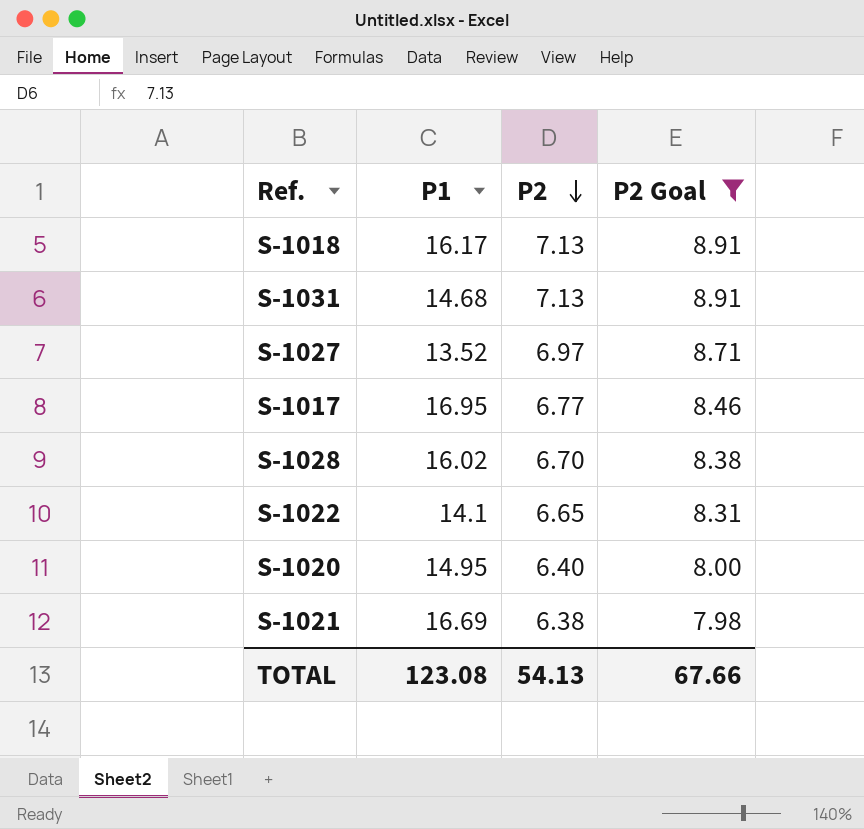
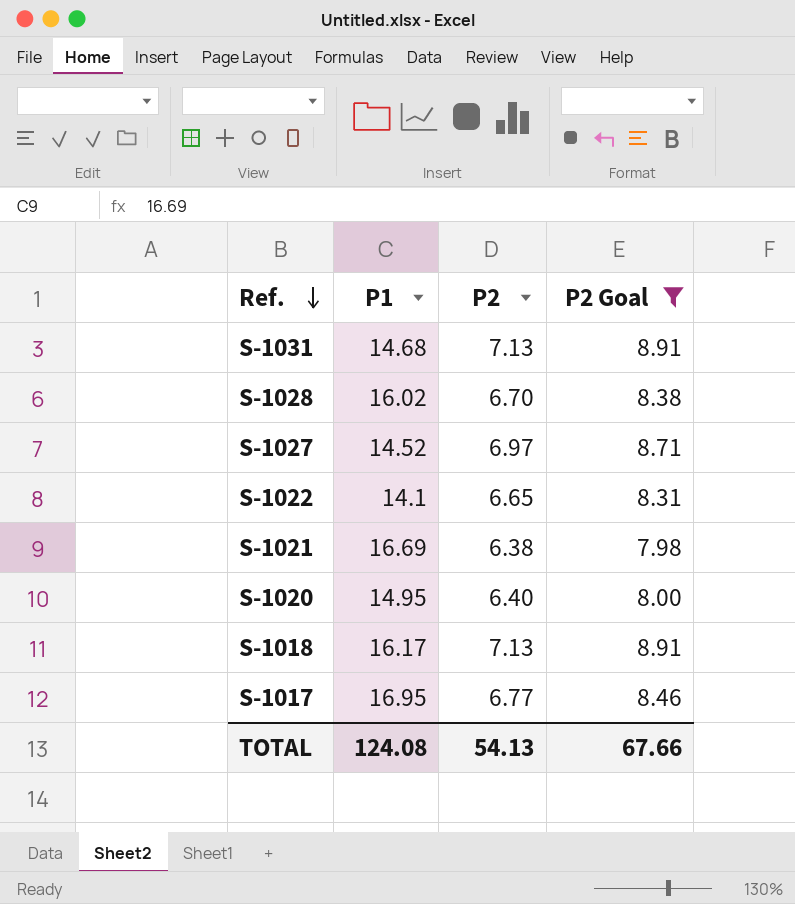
row order: P2 descending -> Ref. descending
S-1027 | P1: 13.52 -> 14.52
TOTAL | P1: 123.08 -> 124.08

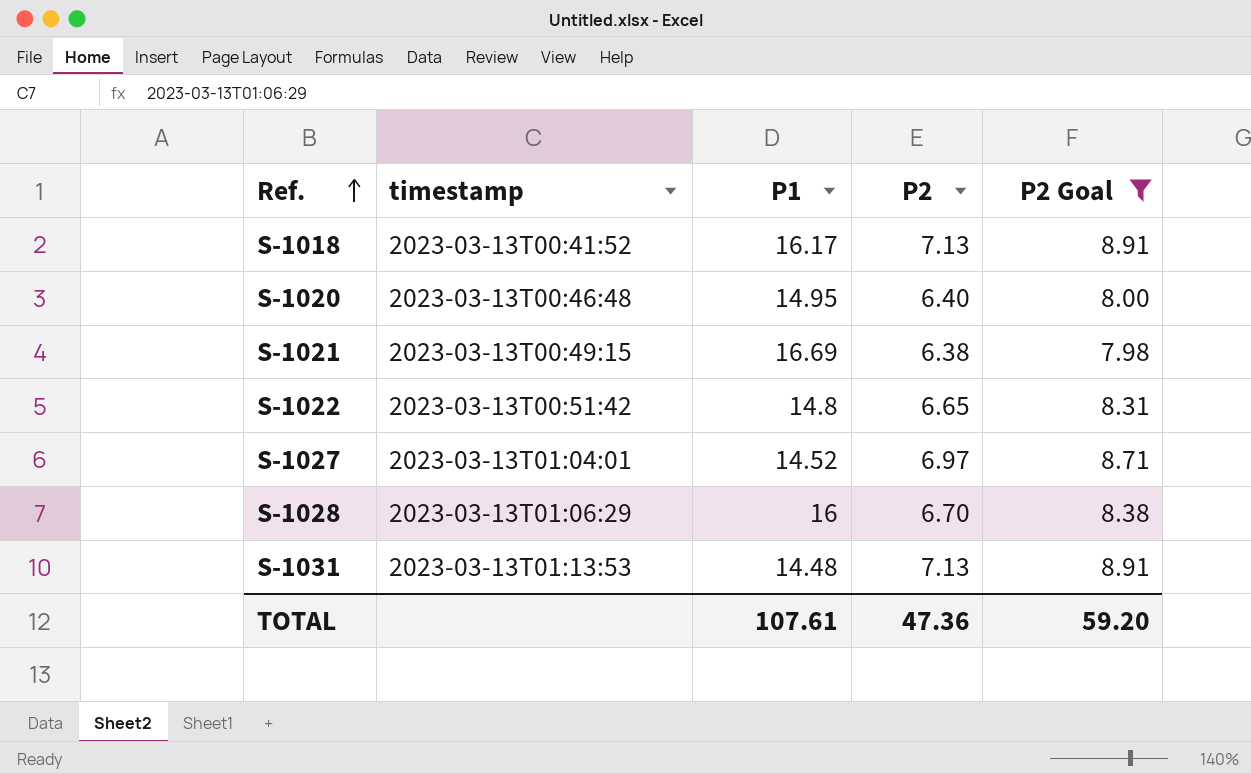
row order: Ref. descending -> Ref. ascending
column timestamp | position: none -> 2
row S-1017: 16.95 | 6.77 | 8.46 -> none
S-1022 | P1: 14.1 -> 14.8
S-1028 | P1: 16.02 -> 16
S-1031 | P1: 14.68 -> 14.48
TOTAL | P1: 124.08 -> 107.61
TOTAL | P2: 54.13 -> 47.36
TOTAL | P2 Goal: 67.66 -> 59.20

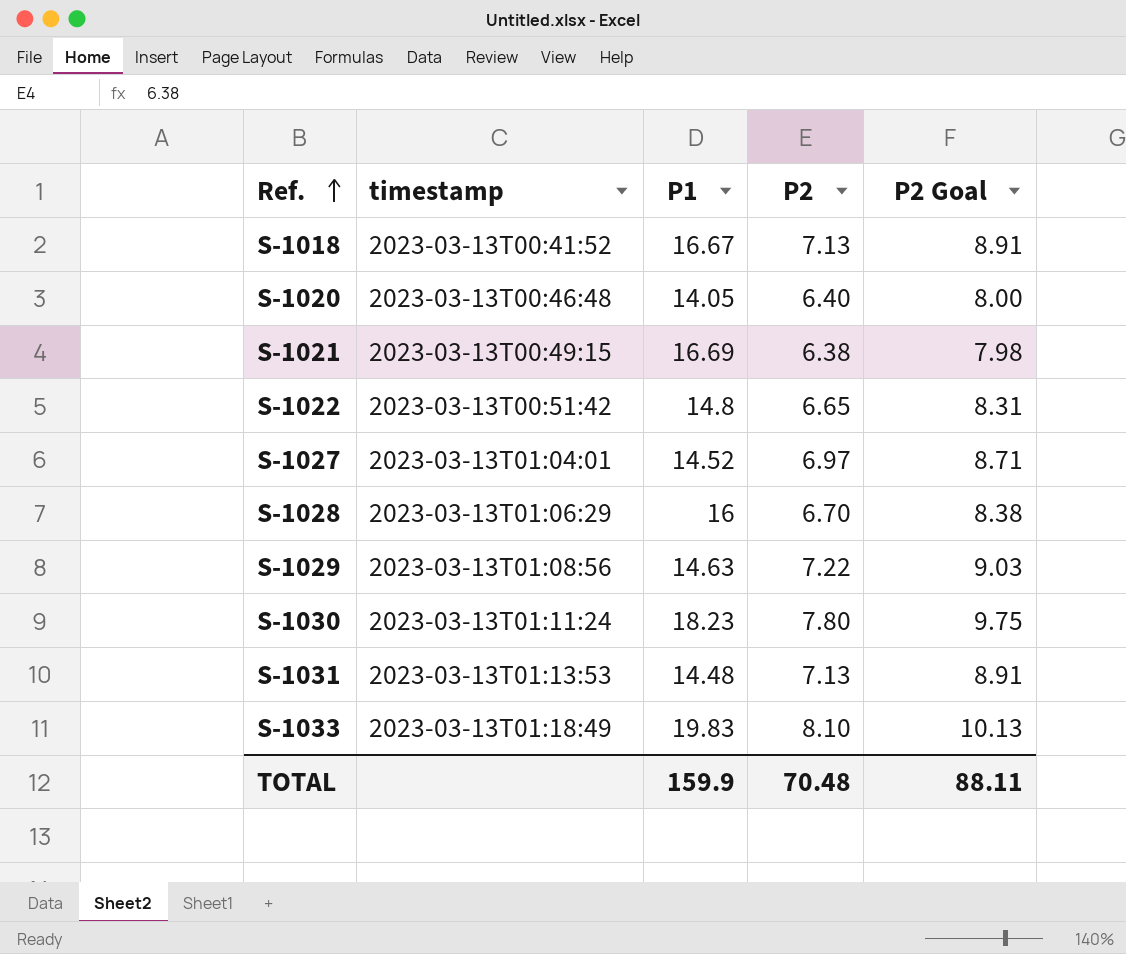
filter: P2 Goal <= 8.91 -> none
S-1018 | P1: 16.17 -> 16.67
S-1020 | P1: 14.95 -> 14.05
TOTAL | P1: 107.61 -> 159.9
TOTAL | P2: 47.36 -> 70.48
TOTAL | P2 Goal: 59.20 -> 88.11

